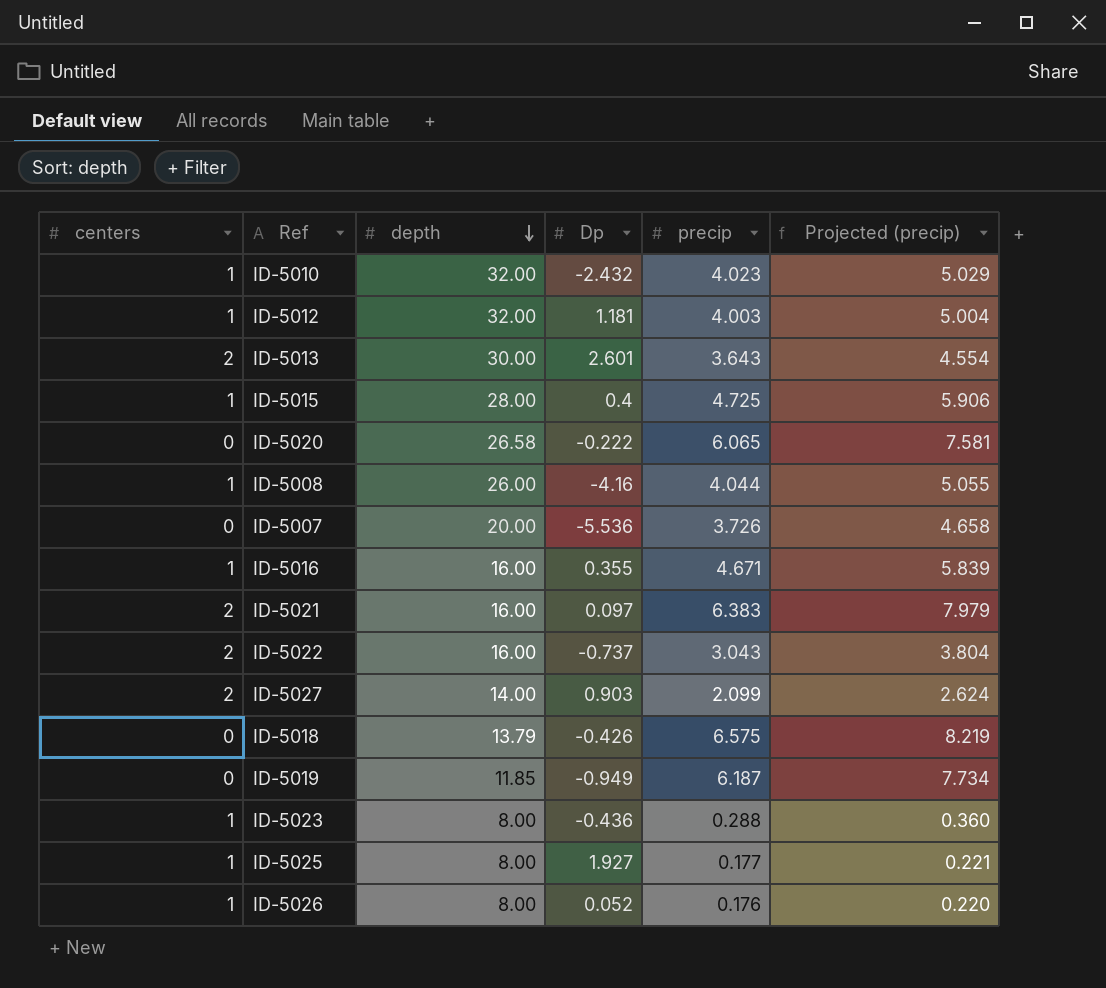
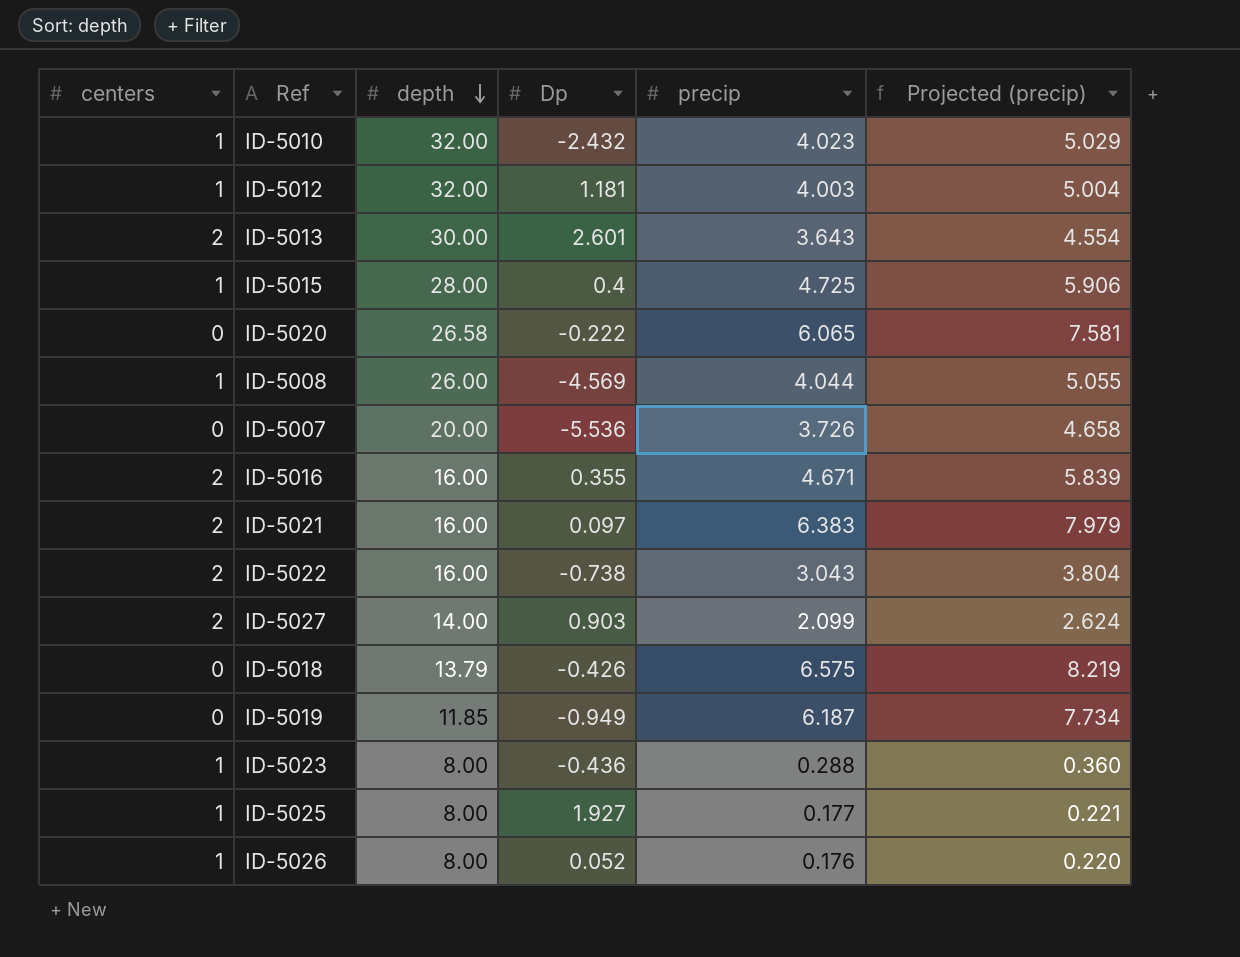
ID-5008 | Dp: -4.16 -> -4.569
ID-5016 | centers: 1 -> 2
ID-5022 | Dp: -0.737 -> -0.738

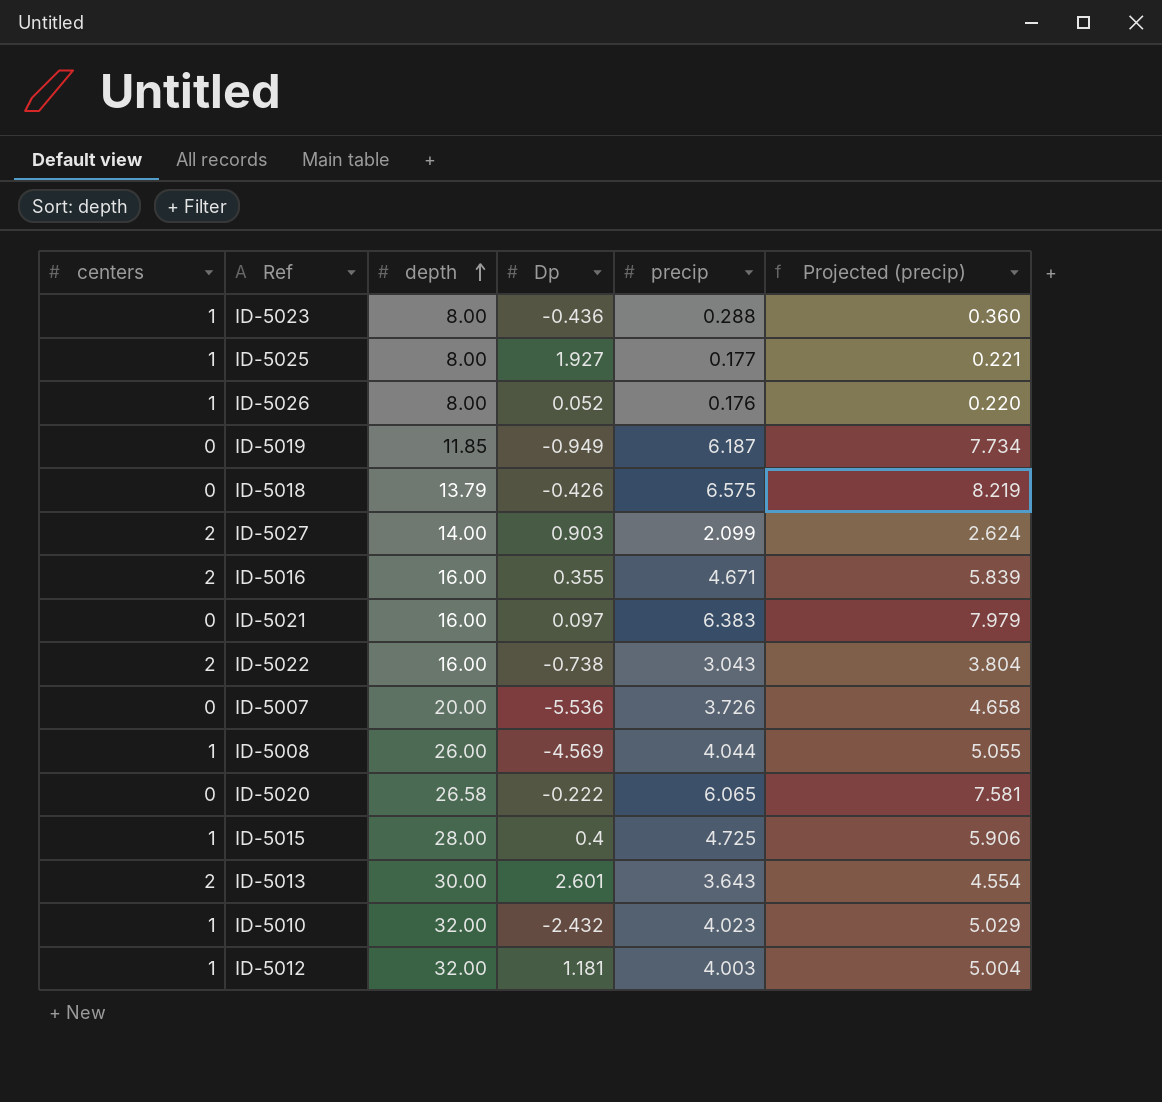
row order: depth descending -> depth ascending
ID-5021 | centers: 2 -> 0

